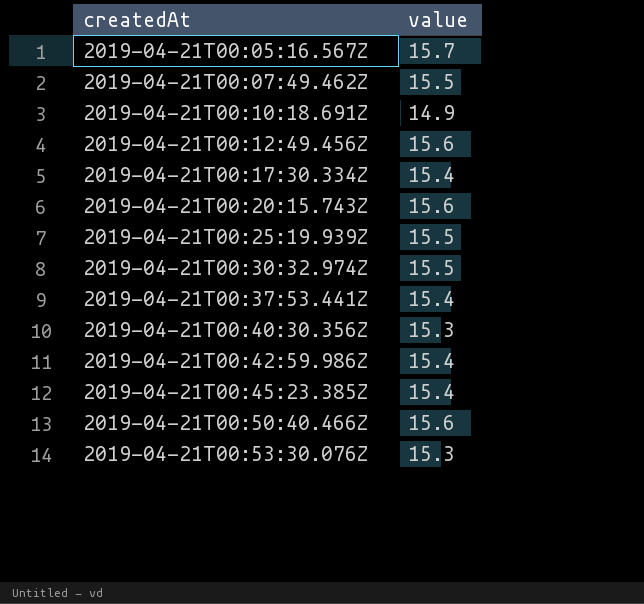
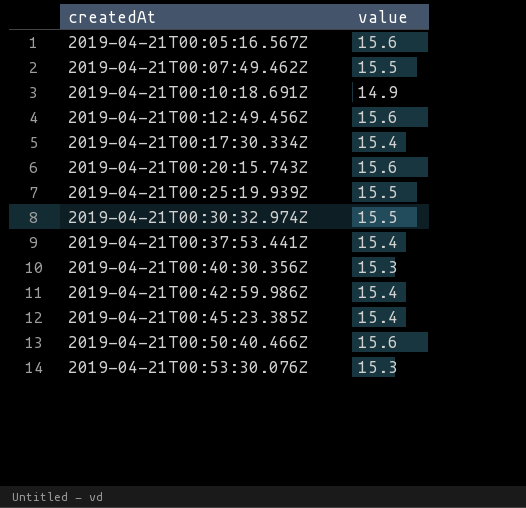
2019-04-21T00:05:16.567Z | value: 15.7 -> 15.6

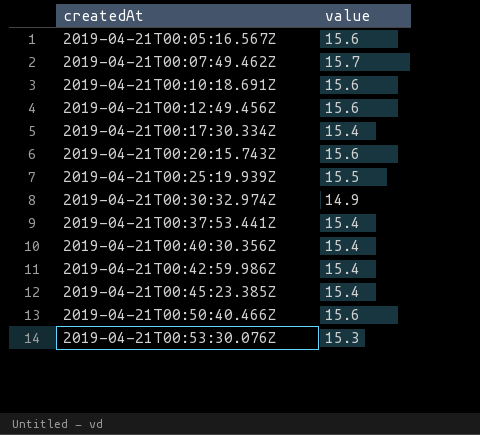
2019-04-21T00:07:49.462Z | value: 15.5 -> 15.7
2019-04-21T00:10:18.691Z | value: 14.9 -> 15.6
2019-04-21T00:30:32.974Z | value: 15.5 -> 14.9
2019-04-21T00:40:30.356Z | value: 15.3 -> 15.4

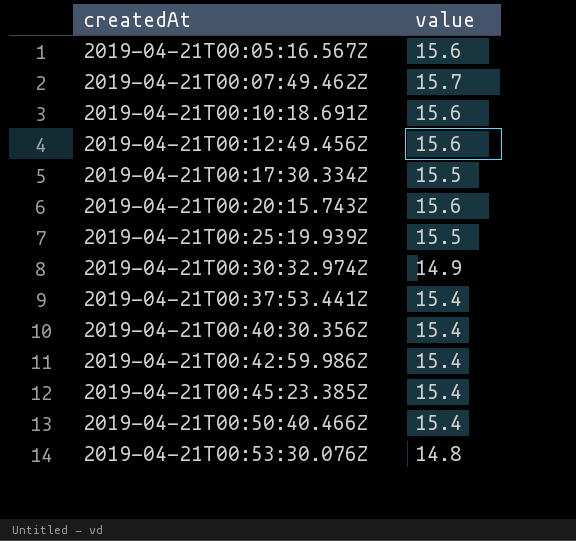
2019-04-21T00:17:30.334Z | value: 15.4 -> 15.5
2019-04-21T00:50:40.466Z | value: 15.6 -> 15.4
2019-04-21T00:53:30.076Z | value: 15.3 -> 14.8

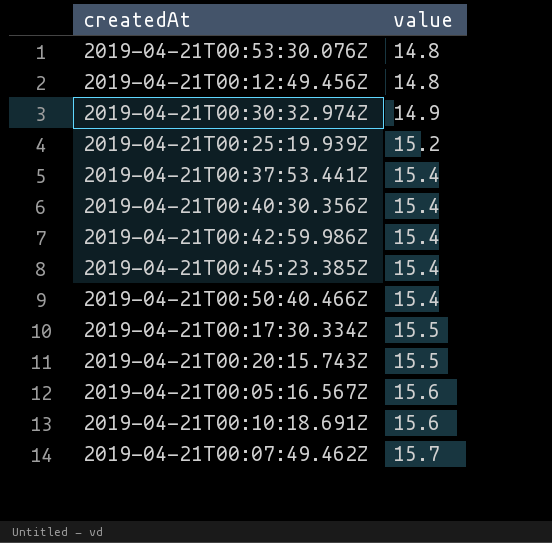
row order: createdAt ascending -> value ascending
2019-04-21T00:12:49.456Z | value: 15.6 -> 14.8
2019-04-21T00:25:19.939Z | value: 15.5 -> 15.2
2019-04-21T00:20:15.743Z | value: 15.6 -> 15.5

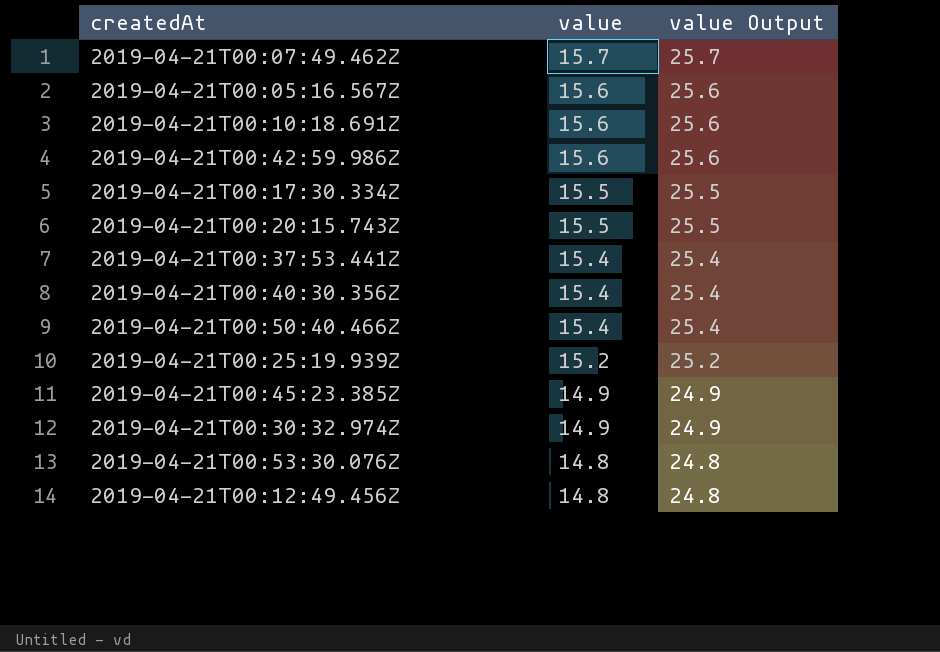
row order: value ascending -> value descending
column value Output | formula: none -> [value] + 10
2019-04-21T00:42:59.986Z | value: 15.4 -> 15.6
2019-04-21T00:45:23.385Z | value: 15.4 -> 14.9

